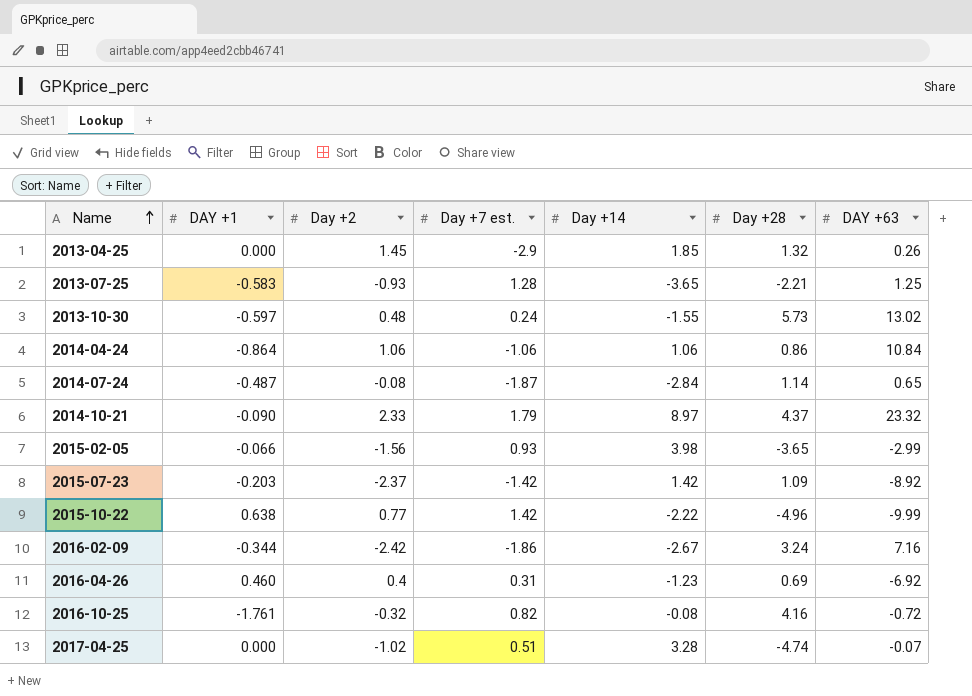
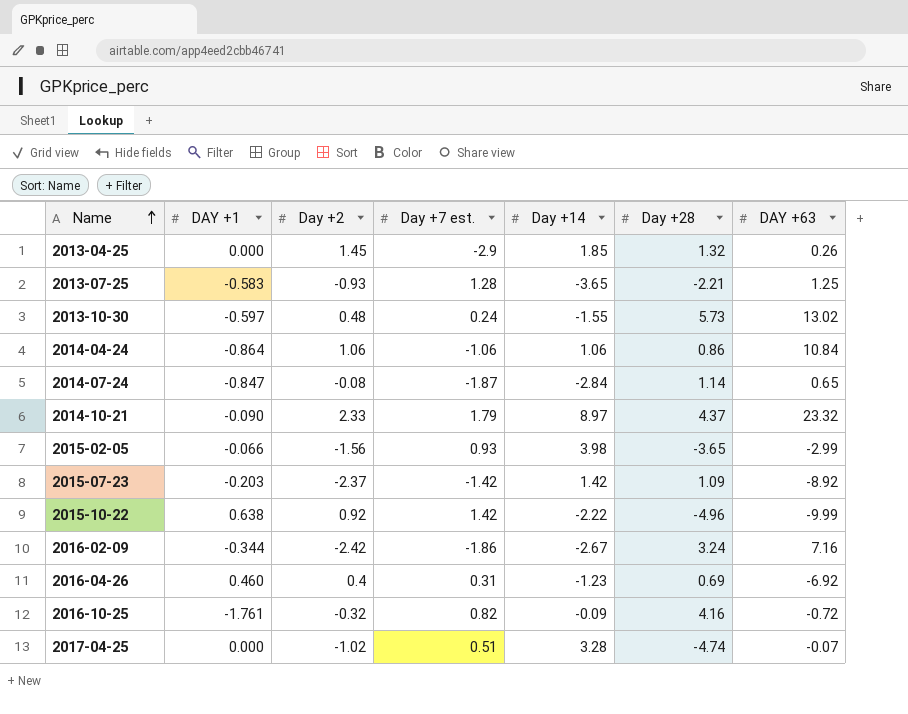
2014-07-24 | DAY +1: -0.487 -> -0.847
2015-10-22 | Day +2: 0.77 -> 0.92
2016-10-25 | Day +14: -0.08 -> -0.09

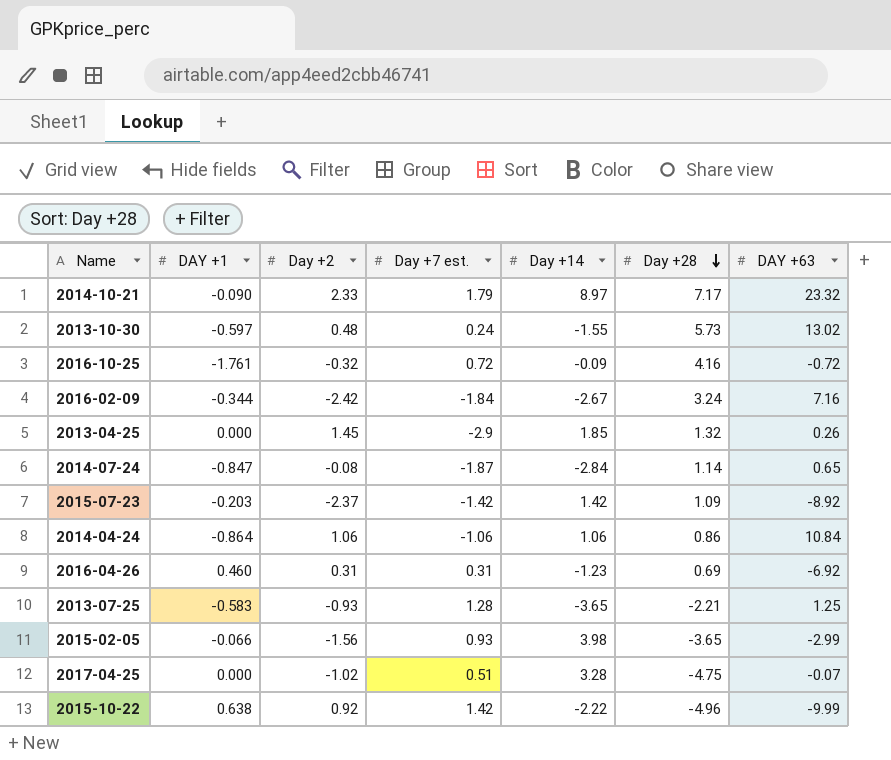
row order: Name ascending -> Day +28 descending
2014-10-21 | Day +28: 4.37 -> 7.17
2016-10-25 | Day +7 est.: 0.82 -> 0.72
2016-02-09 | Day +7 est.: -1.86 -> -1.84
2016-04-26 | Day +2: 0.4 -> 0.31
2017-04-25 | Day +28: -4.74 -> -4.75

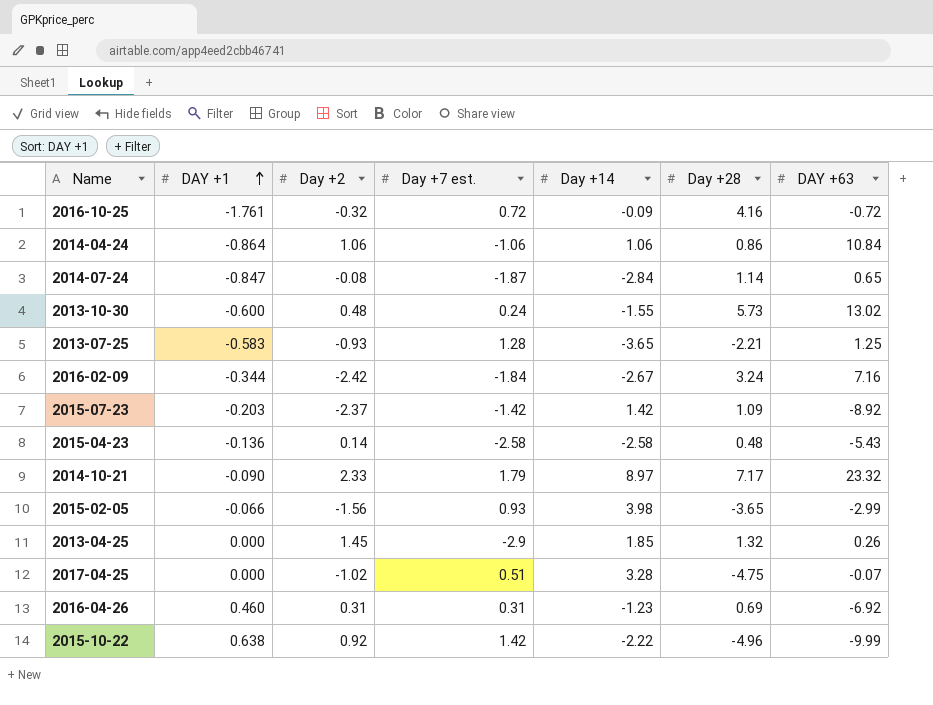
row order: Day +28 descending -> DAY +1 ascending
2013-10-30 | DAY +1: -0.597 -> -0.600
row 2015-04-23: none -> -0.136 | 0.14 | -2.58 | -2.58 | 0.48 | -5.43

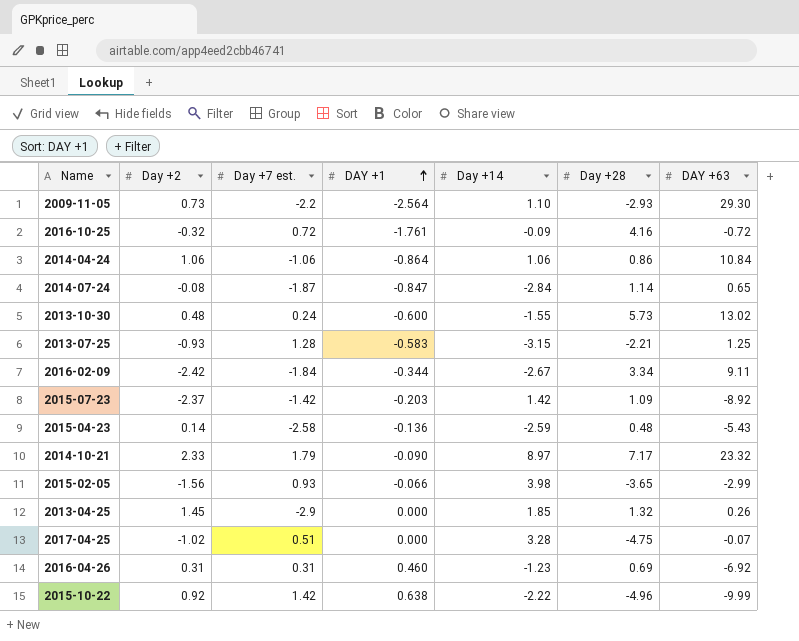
column DAY +1 | position: 2 -> 4
row 2009-11-05: none -> 0.73 | -2.2 | -2.564 | 1.10 | -2.93 | 29.30
2013-07-25 | Day +14: -3.65 -> -3.15
2016-02-09 | Day +28: 3.24 -> 3.34
2016-02-09 | DAY +63: 7.16 -> 9.11
2015-04-23 | Day +14: -2.58 -> -2.59

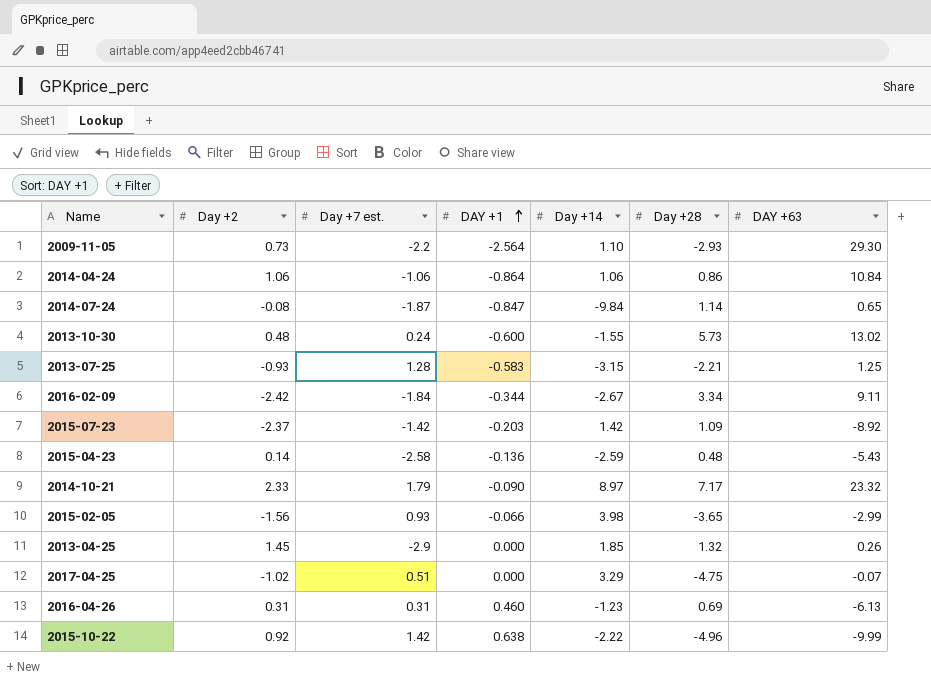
row 2016-10-25: -0.32 | 0.72 | -1.761 | -0.09 | 4.16 | -0.72 -> none
2014-07-24 | Day +14: -2.84 -> -9.84
2017-04-25 | Day +14: 3.28 -> 3.29
2016-04-26 | DAY +63: -6.92 -> -6.13

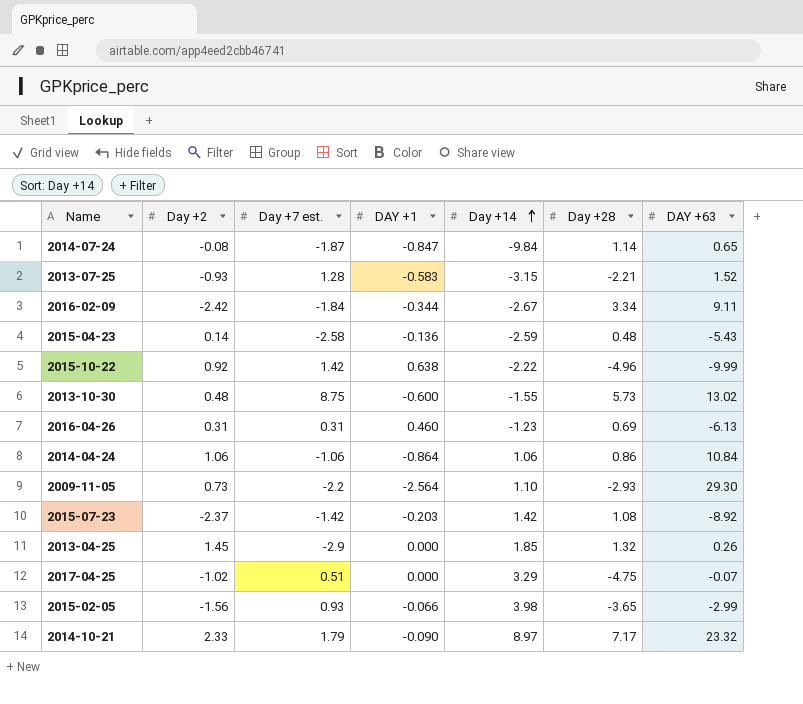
row order: DAY +1 ascending -> Day +14 ascending
2013-07-25 | DAY +63: 1.25 -> 1.52
2013-10-30 | Day +7 est.: 0.24 -> 8.75
2015-07-23 | Day +28: 1.09 -> 1.08

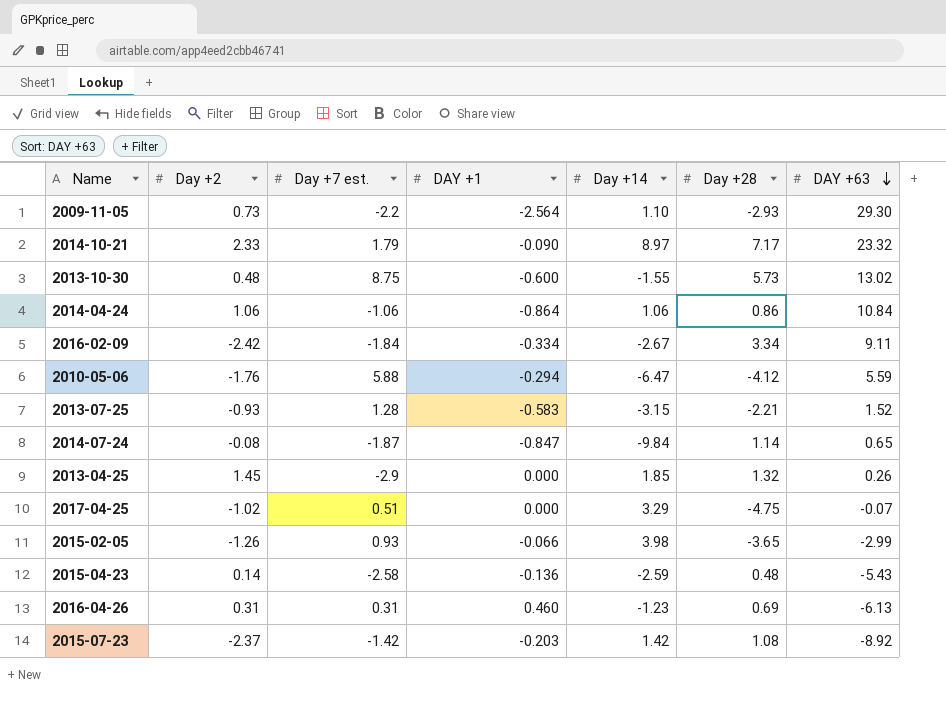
row order: Day +14 ascending -> DAY +63 descending
row 2015-10-22: 0.92 | 1.42 | 0.638 | -2.22 | -4.96 | -9.99 -> none
2016-02-09 | DAY +1: -0.344 -> -0.334
row 2010-05-06: none -> -1.76 | 5.88 | -0.294 | -6.47 | -4.12 | 5.59
2015-02-05 | Day +2: -1.56 -> -1.26

